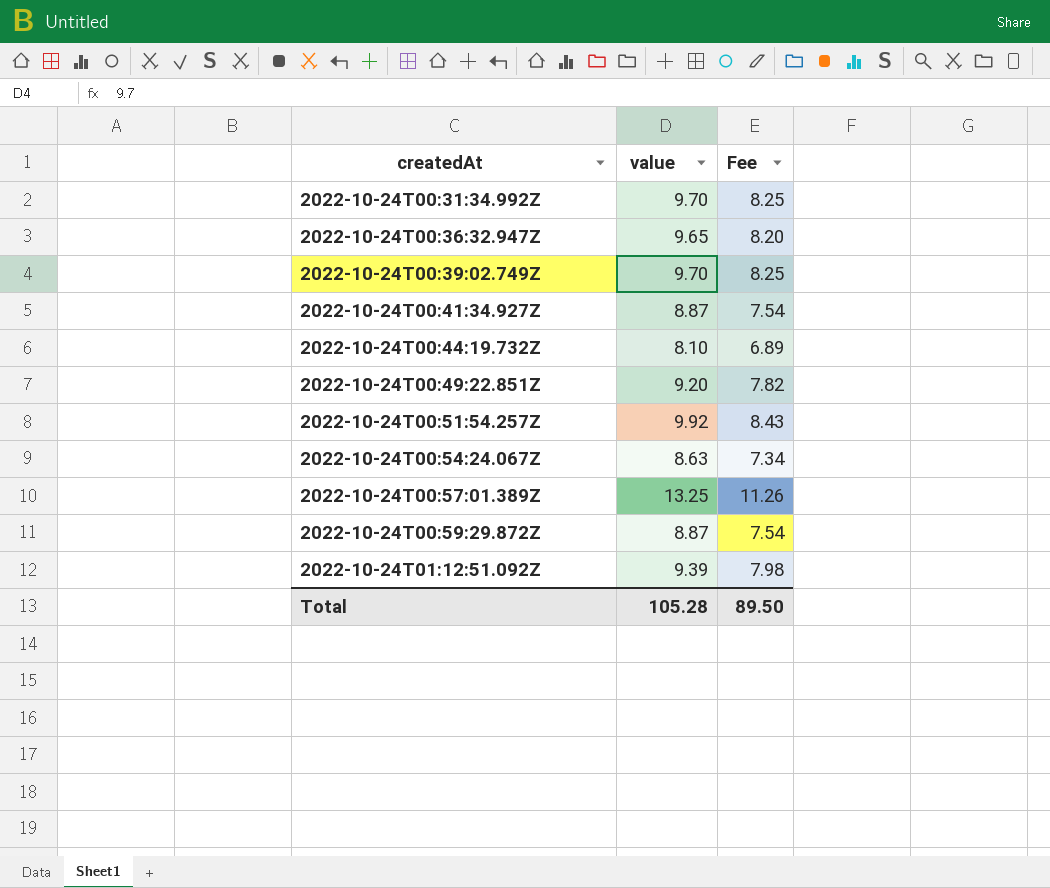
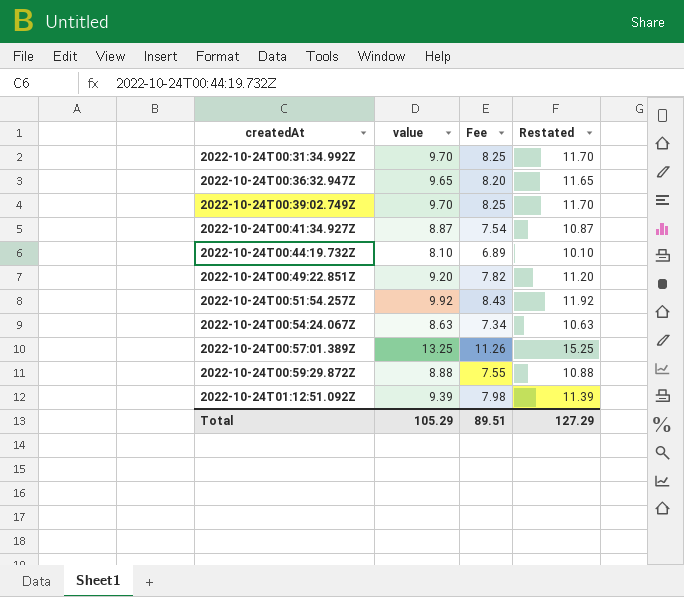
column Restated | formula: none -> [value] + 2
2022-10-24T00:59:29.872Z | value: 8.87 -> 8.88
2022-10-24T00:59:29.872Z | Fee: 7.54 -> 7.55
Total | value: 105.28 -> 105.29
Total | Fee: 89.50 -> 89.51

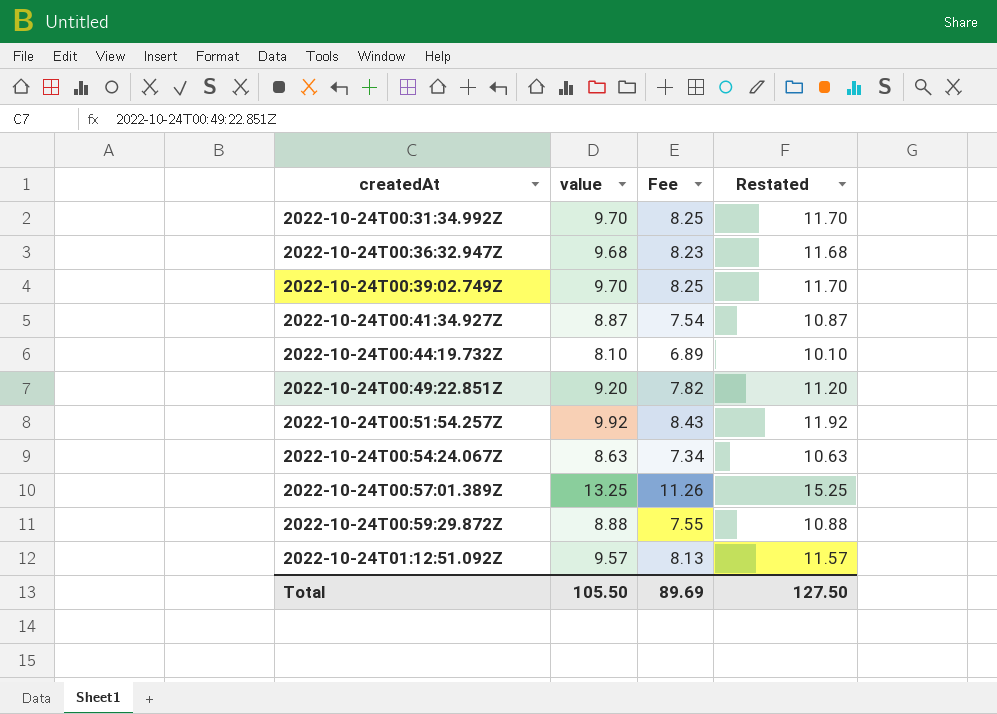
2022-10-24T00:36:32.947Z | value: 9.65 -> 9.68
2022-10-24T00:36:32.947Z | Fee: 8.20 -> 8.23
2022-10-24T00:36:32.947Z | Restated: 11.65 -> 11.68
2022-10-24T01:12:51.092Z | value: 9.39 -> 9.57
2022-10-24T01:12:51.092Z | Fee: 7.98 -> 8.13
2022-10-24T01:12:51.092Z | Restated: 11.39 -> 11.57
Total | value: 105.29 -> 105.50
Total | Fee: 89.51 -> 89.69
Total | Restated: 127.29 -> 127.50

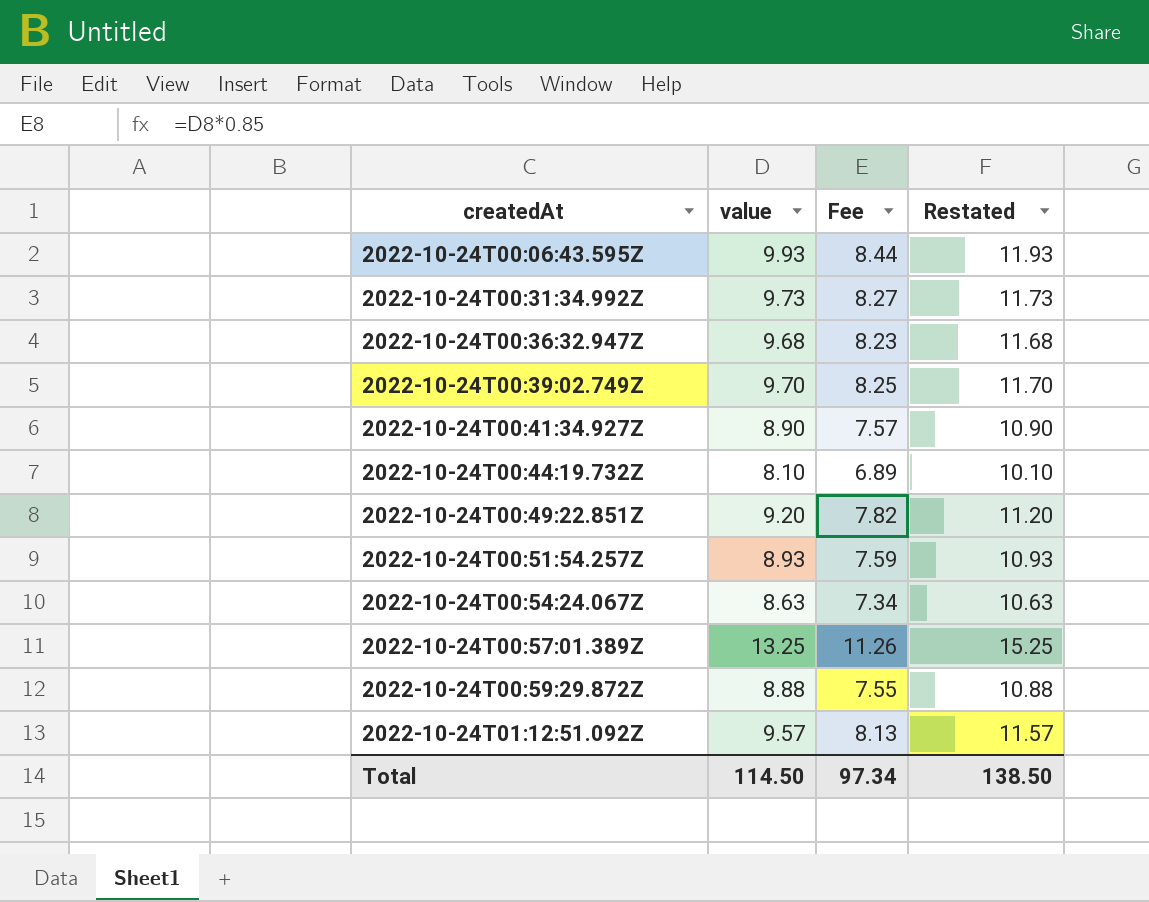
row 2022-10-24T00:06:43.595Z: none -> 9.93 | 8.44 | 11.93
2022-10-24T00:31:34.992Z | value: 9.70 -> 9.73
2022-10-24T00:31:34.992Z | Fee: 8.25 -> 8.27
2022-10-24T00:31:34.992Z | Restated: 11.70 -> 11.73
2022-10-24T00:41:34.927Z | value: 8.87 -> 8.90
2022-10-24T00:41:34.927Z | Fee: 7.54 -> 7.57
2022-10-24T00:41:34.927Z | Restated: 10.87 -> 10.90
2022-10-24T00:51:54.257Z | value: 9.92 -> 8.93
2022-10-24T00:51:54.257Z | Fee: 8.43 -> 7.59
2022-10-24T00:51:54.257Z | Restated: 11.92 -> 10.93
Total | value: 105.50 -> 114.50
Total | Fee: 89.69 -> 97.34
Total | Restated: 127.50 -> 138.50

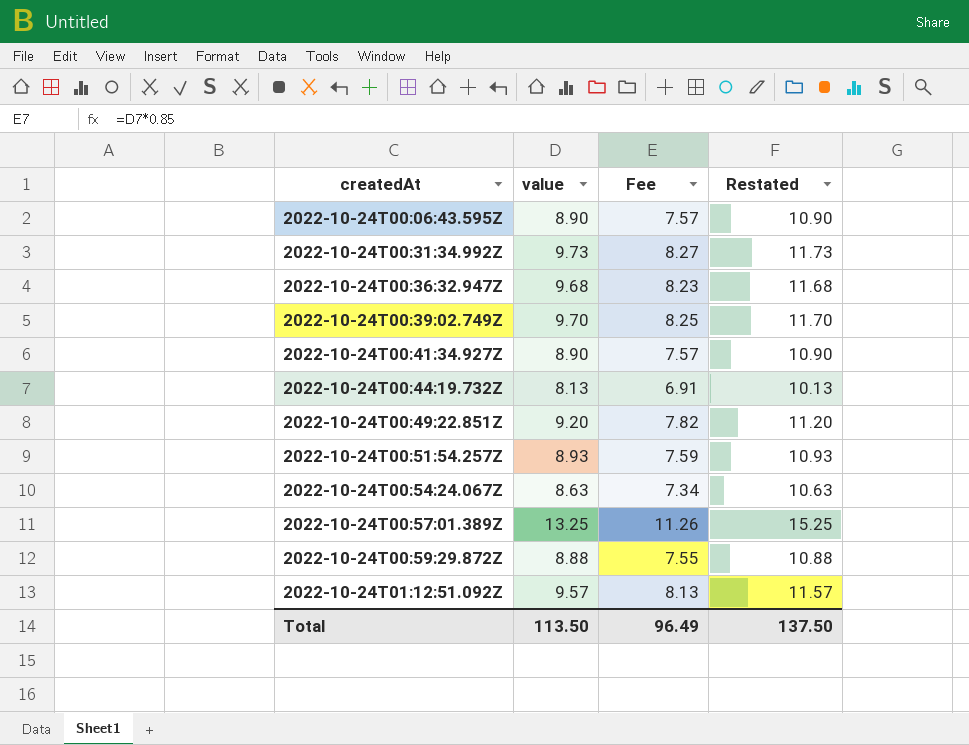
2022-10-24T00:06:43.595Z | value: 9.93 -> 8.90
2022-10-24T00:06:43.595Z | Fee: 8.44 -> 7.57
2022-10-24T00:06:43.595Z | Restated: 11.93 -> 10.90
2022-10-24T00:44:19.732Z | value: 8.10 -> 8.13
2022-10-24T00:44:19.732Z | Fee: 6.89 -> 6.91
2022-10-24T00:44:19.732Z | Restated: 10.10 -> 10.13
Total | value: 114.50 -> 113.50
Total | Fee: 97.34 -> 96.49
Total | Restated: 138.50 -> 137.50

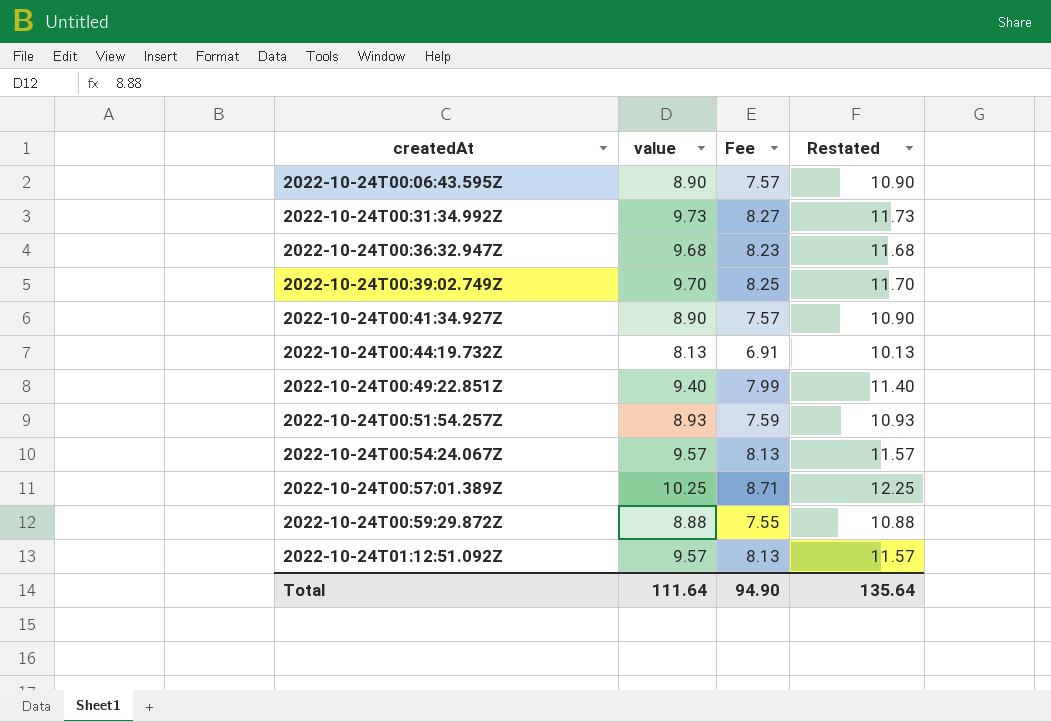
2022-10-24T00:49:22.851Z | value: 9.20 -> 9.40
2022-10-24T00:49:22.851Z | Fee: 7.82 -> 7.99
2022-10-24T00:49:22.851Z | Restated: 11.20 -> 11.40
2022-10-24T00:54:24.067Z | value: 8.63 -> 9.57
2022-10-24T00:54:24.067Z | Fee: 7.34 -> 8.13
2022-10-24T00:54:24.067Z | Restated: 10.63 -> 11.57
2022-10-24T00:57:01.389Z | value: 13.25 -> 10.25
2022-10-24T00:57:01.389Z | Fee: 11.26 -> 8.71
2022-10-24T00:57:01.389Z | Restated: 15.25 -> 12.25
Total | value: 113.50 -> 111.64
Total | Fee: 96.49 -> 94.90
Total | Restated: 137.50 -> 135.64

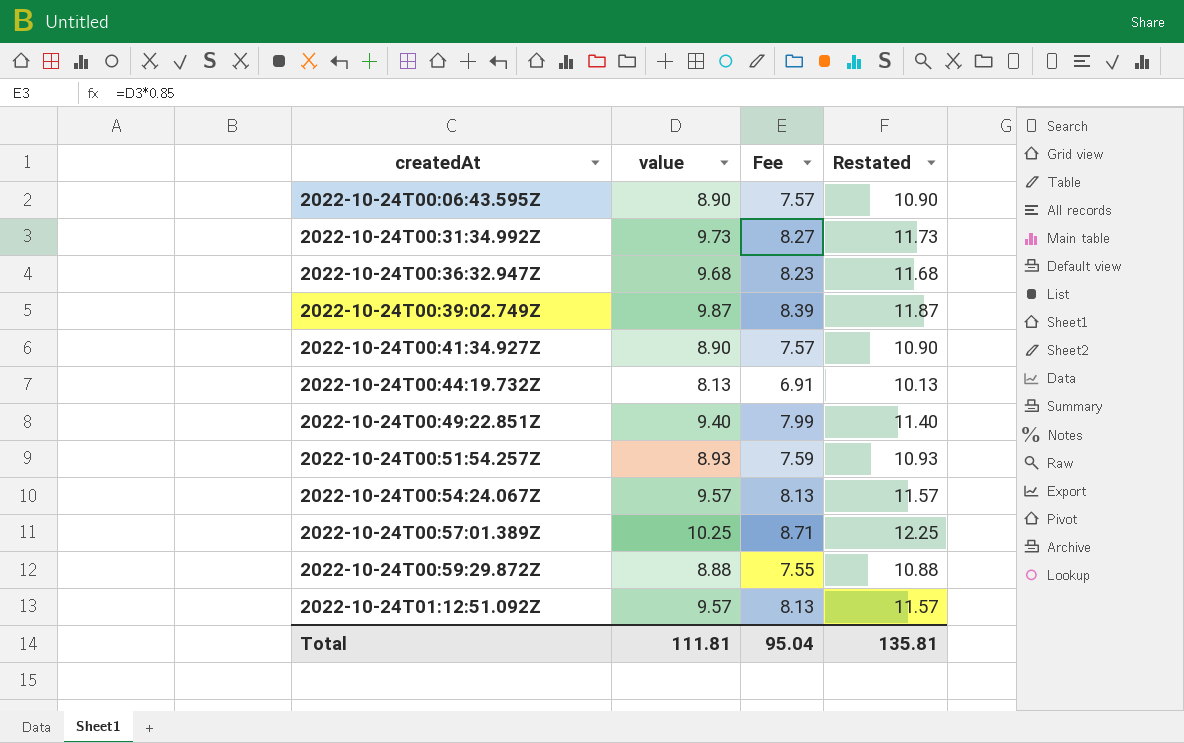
2022-10-24T00:39:02.749Z | value: 9.70 -> 9.87
2022-10-24T00:39:02.749Z | Fee: 8.25 -> 8.39
2022-10-24T00:39:02.749Z | Restated: 11.70 -> 11.87
Total | value: 111.64 -> 111.81
Total | Fee: 94.90 -> 95.04
Total | Restated: 135.64 -> 135.81

